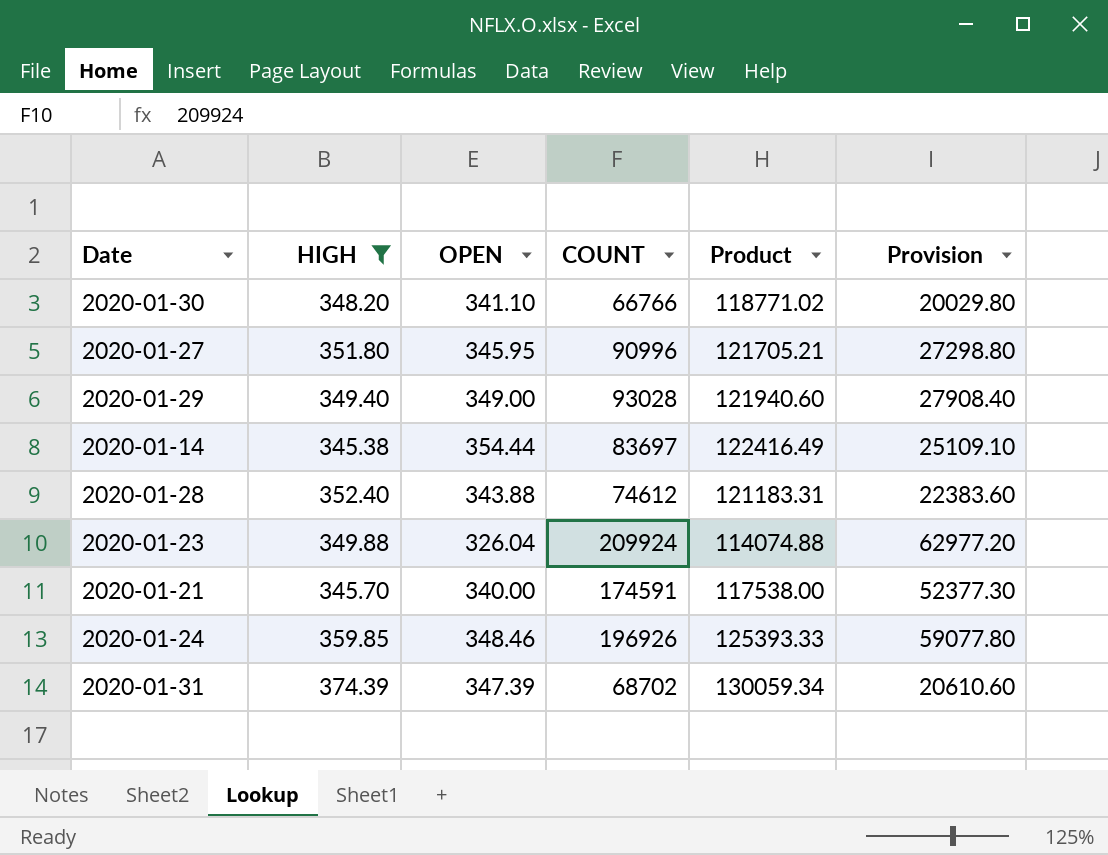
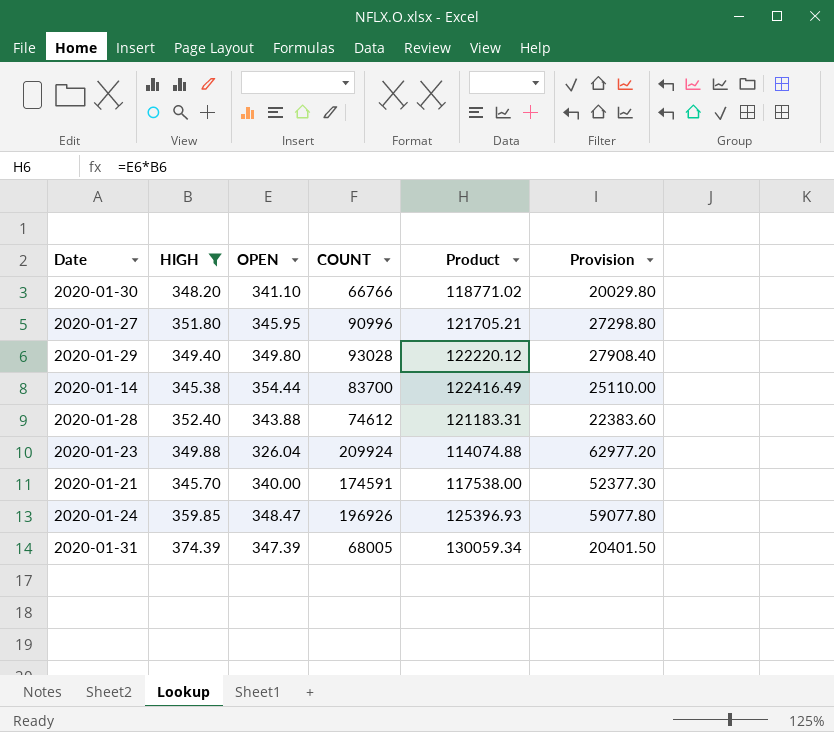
2020-01-29 | OPEN: 349.00 -> 349.80
2020-01-29 | Product: 121940.60 -> 122220.12
2020-01-14 | COUNT: 83697 -> 83700
2020-01-14 | Provision: 25109.10 -> 25110.00
2020-01-24 | OPEN: 348.46 -> 348.47
2020-01-24 | Product: 125393.33 -> 125396.93
2020-01-31 | COUNT: 68702 -> 68005
2020-01-31 | Provision: 20610.60 -> 20401.50

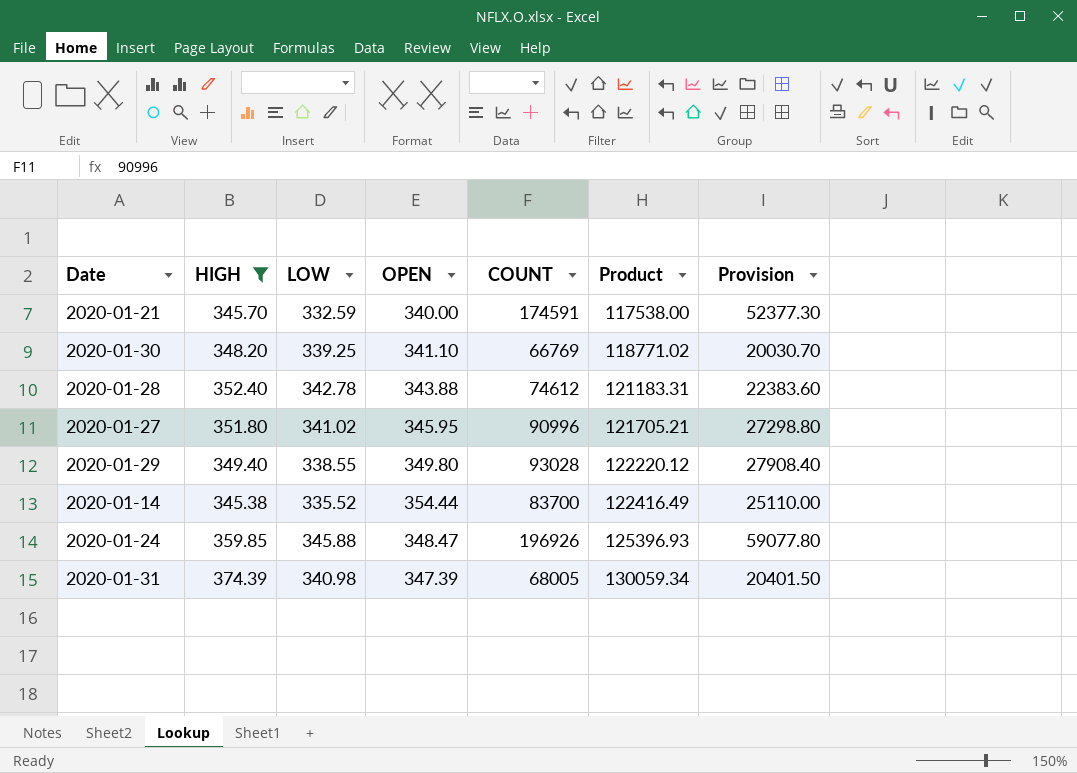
row order: none -> Product ascending
column LOW | position: none -> 3
row 2020-01-23: 349.88 | 326.04 | 209924 | 114074.88 | 62977.20 -> none
2020-01-30 | COUNT: 66766 -> 66769
2020-01-30 | Provision: 20029.80 -> 20030.70

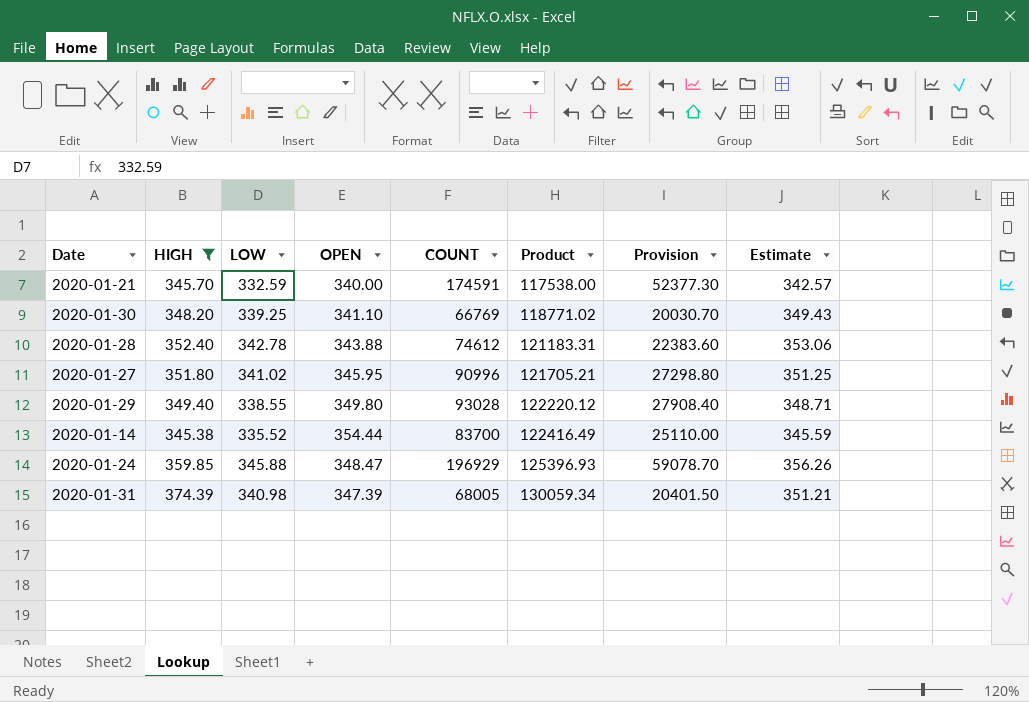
column Estimate | formula: none -> [LOW] * 1.03
2020-01-24 | COUNT: 196926 -> 196929
2020-01-24 | Provision: 59077.80 -> 59078.70

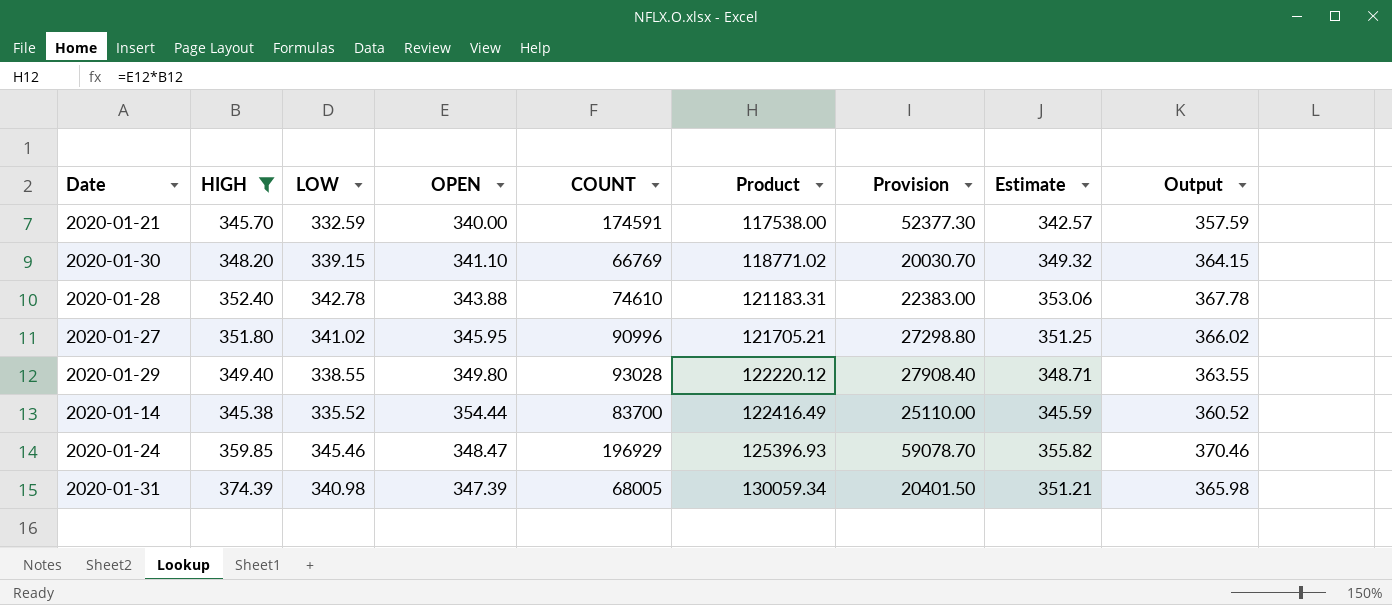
column Output | formula: none -> [LOW] + 25
2020-01-30 | LOW: 339.25 -> 339.15
2020-01-30 | Estimate: 349.43 -> 349.32
2020-01-28 | COUNT: 74612 -> 74610
2020-01-28 | Provision: 22383.60 -> 22383.00
2020-01-24 | LOW: 345.88 -> 345.46
2020-01-24 | Estimate: 356.26 -> 355.82

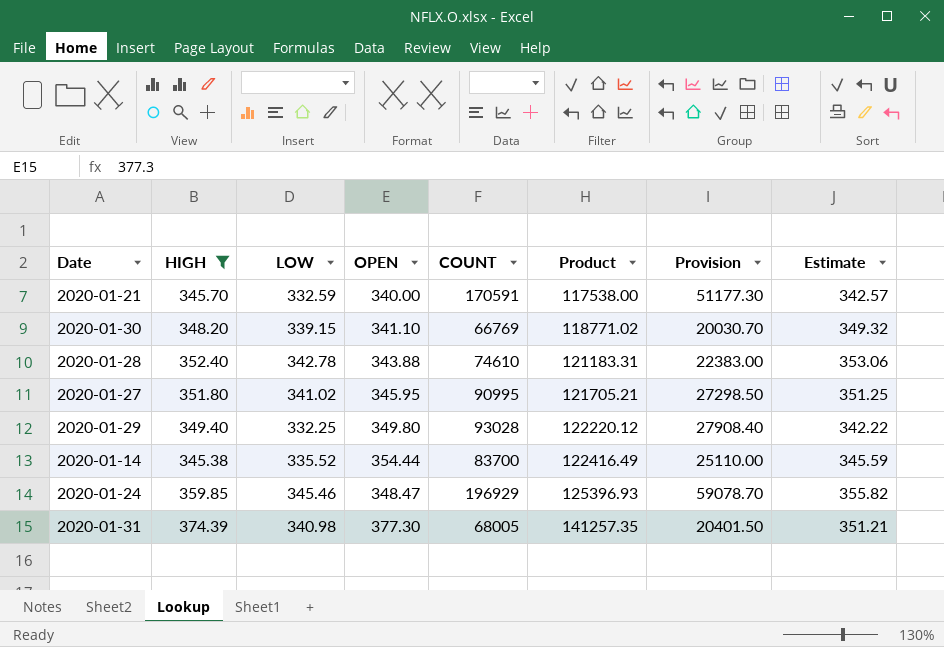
column Output | formula: [LOW] + 25 -> none
2020-01-21 | COUNT: 174591 -> 170591
2020-01-21 | Provision: 52377.30 -> 51177.30
2020-01-27 | COUNT: 90996 -> 90995
2020-01-27 | Provision: 27298.80 -> 27298.50
2020-01-29 | LOW: 338.55 -> 332.25
2020-01-29 | Estimate: 348.71 -> 342.22
2020-01-31 | OPEN: 347.39 -> 377.30
2020-01-31 | Product: 130059.34 -> 141257.35

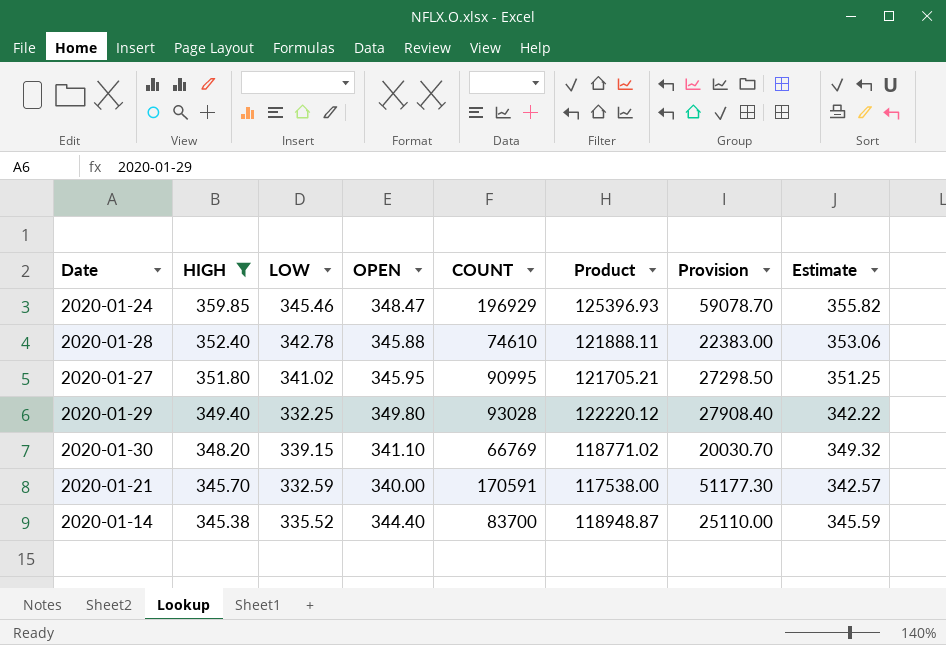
row order: Product ascending -> HIGH descending
row 2020-01-31: 374.39 | 340.98 | 377.30 | 68005 | 141257.35 | 20401.50 | 351.21 -> none
2020-01-28 | OPEN: 343.88 -> 345.88
2020-01-28 | Product: 121183.31 -> 121888.11
2020-01-14 | OPEN: 354.44 -> 344.40
2020-01-14 | Product: 122416.49 -> 118948.87

